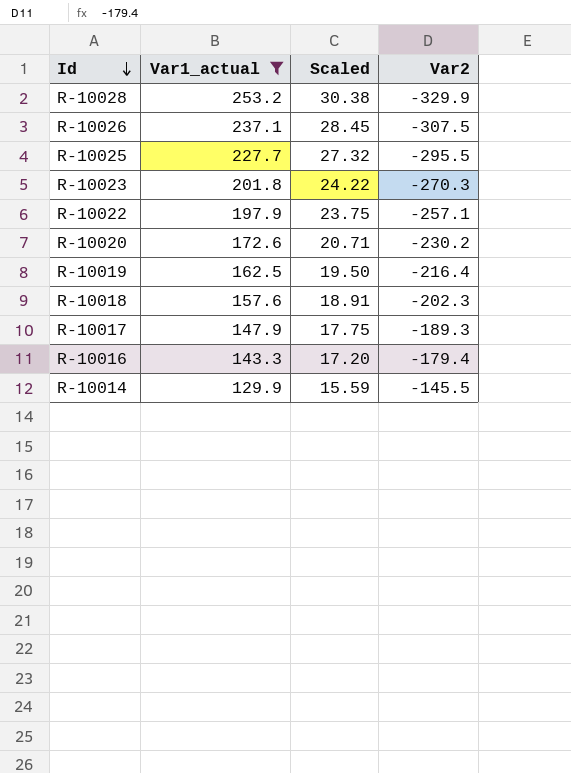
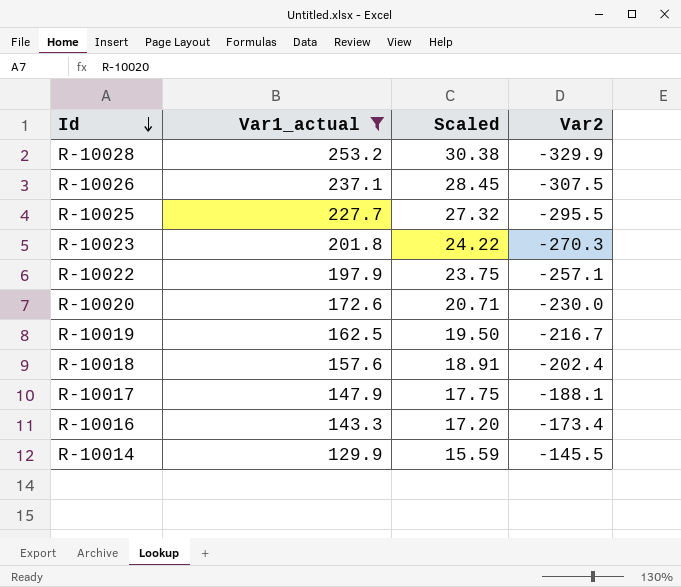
R-10020 | Var2: -230.2 -> -230.0
R-10019 | Var2: -216.4 -> -216.7
R-10018 | Var2: -202.3 -> -202.4
R-10017 | Var2: -189.3 -> -188.1
R-10016 | Var2: -179.4 -> -173.4

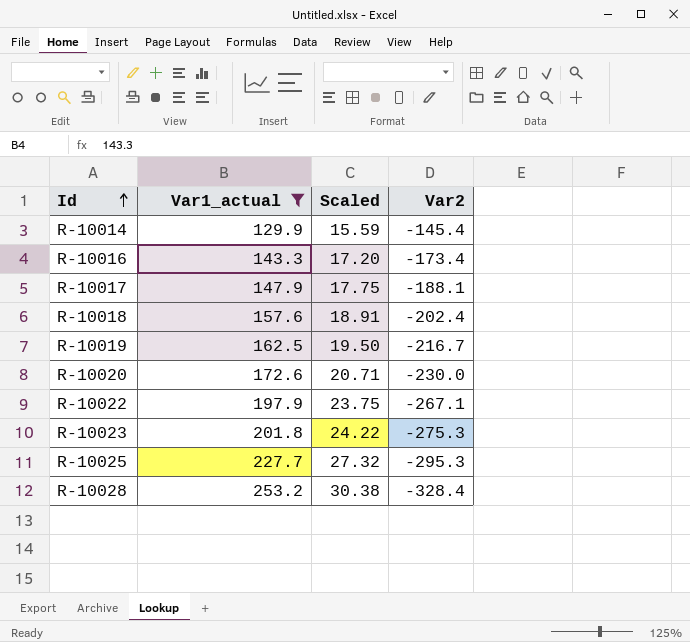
row order: Id descending -> Id ascending
row R-10026: 237.1 | 28.45 | -307.5 -> none
R-10014 | Var2: -145.5 -> -145.4
R-10022 | Var2: -257.1 -> -267.1
R-10023 | Var2: -270.3 -> -275.3
R-10025 | Var2: -295.5 -> -295.3
R-10028 | Var2: -329.9 -> -328.4

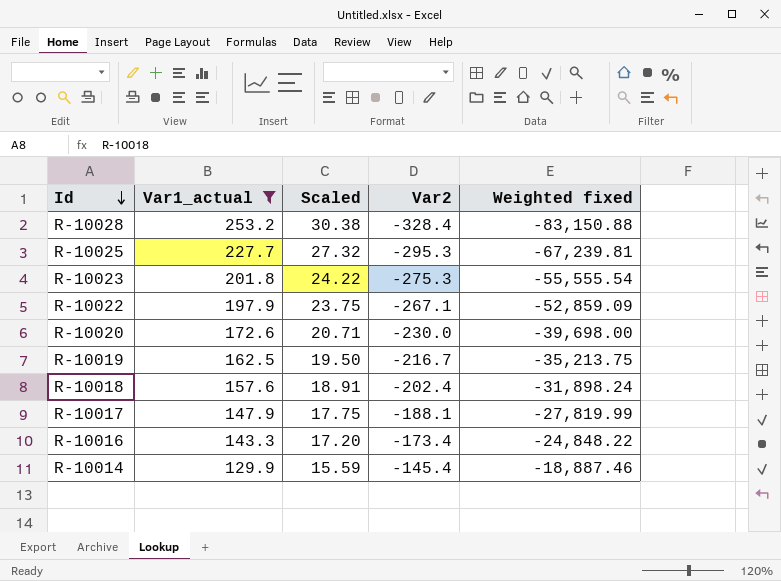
row order: Id ascending -> Id descending
column Weighted fixed | formula: none -> [Var1_actual] * [Var2]

